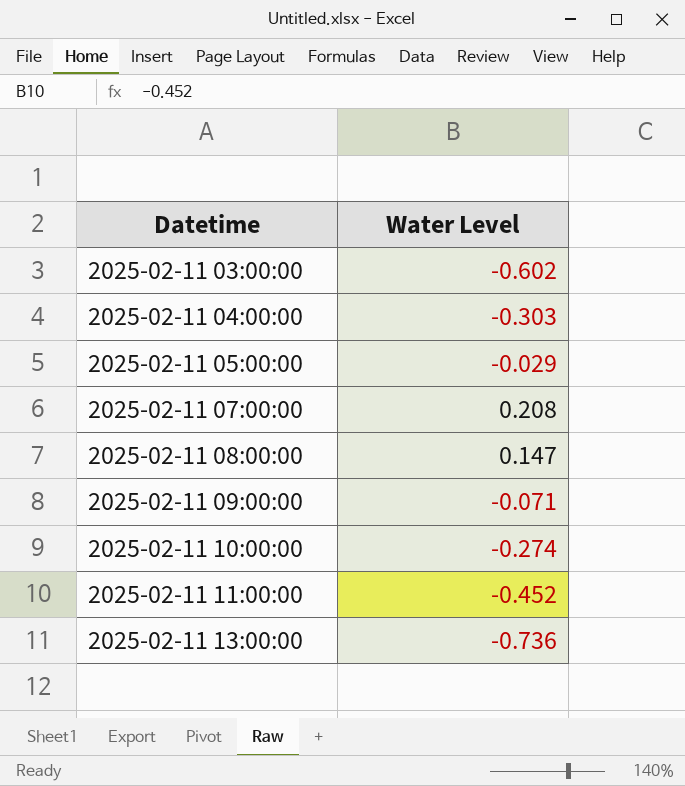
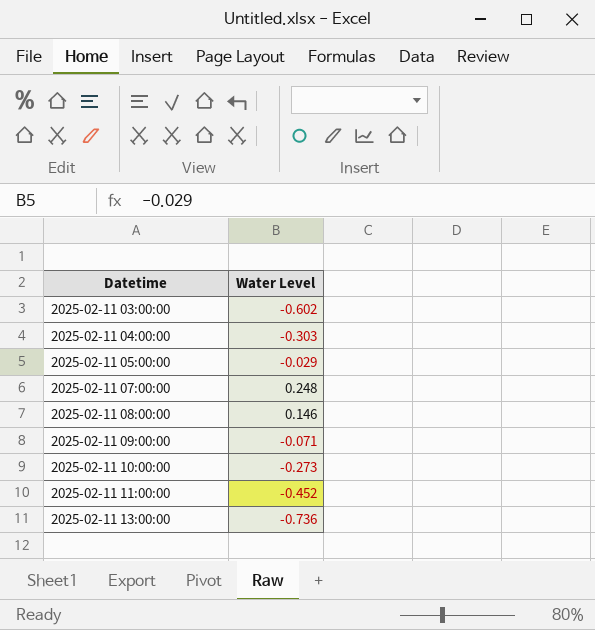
2025-02-11 07:00:00 | Water Level: 0.208 -> 0.248
2025-02-11 08:00:00 | Water Level: 0.147 -> 0.146
2025-02-11 10:00:00 | Water Level: -0.274 -> -0.273

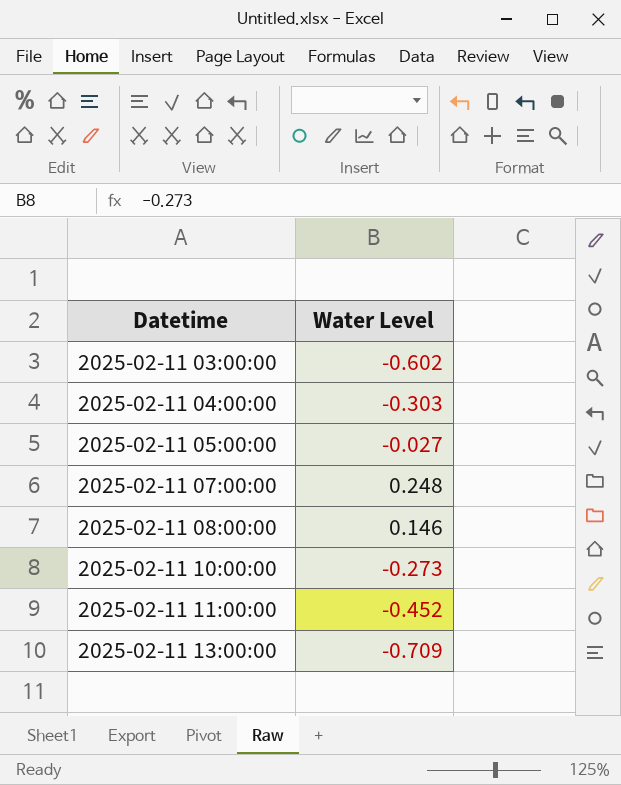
row 2025-02-11 09:00:00: -0.071 -> none
2025-02-11 05:00:00 | Water Level: -0.029 -> -0.027
2025-02-11 13:00:00 | Water Level: -0.736 -> -0.709

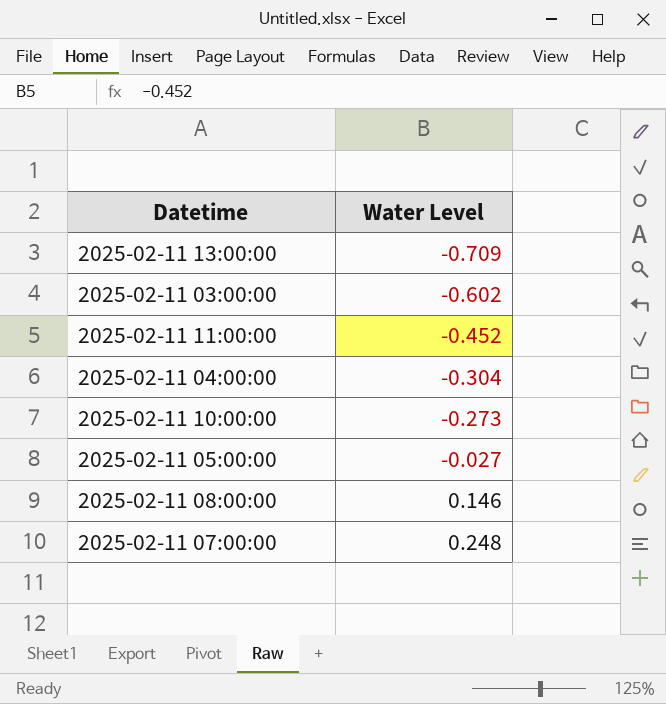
row order: Datetime ascending -> Water Level ascending
2025-02-11 04:00:00 | Water Level: -0.303 -> -0.304

